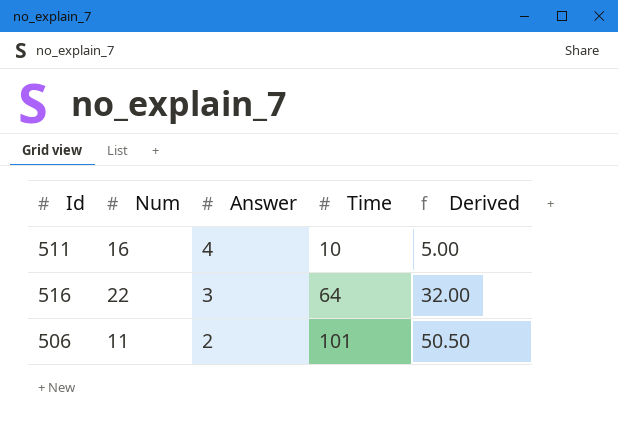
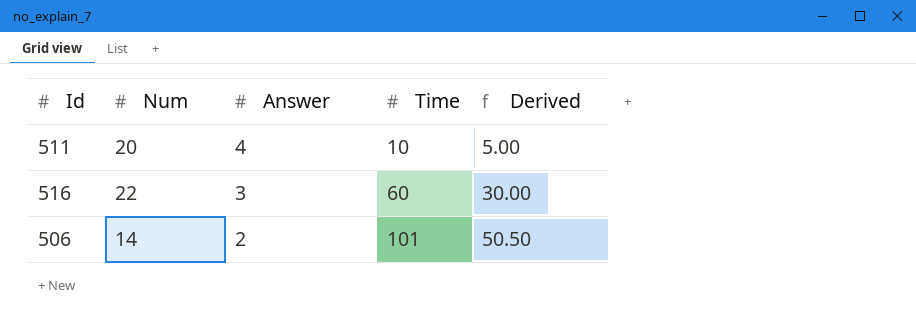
511 | Num: 16 -> 20
516 | Time: 64 -> 60
516 | Derived: 32.00 -> 30.00
506 | Num: 11 -> 14

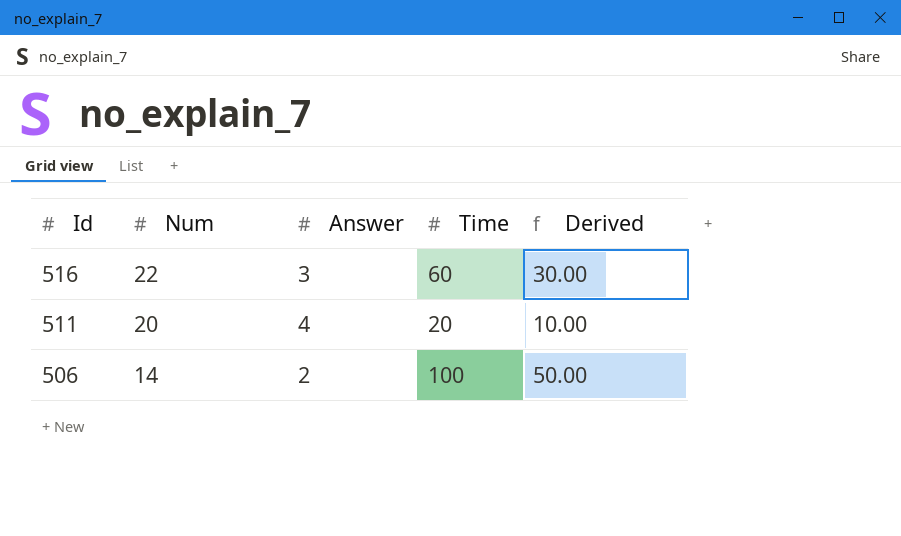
row order: Answer descending -> Id descending
511 | Time: 10 -> 20
511 | Derived: 5.00 -> 10.00
506 | Time: 101 -> 100
506 | Derived: 50.50 -> 50.00

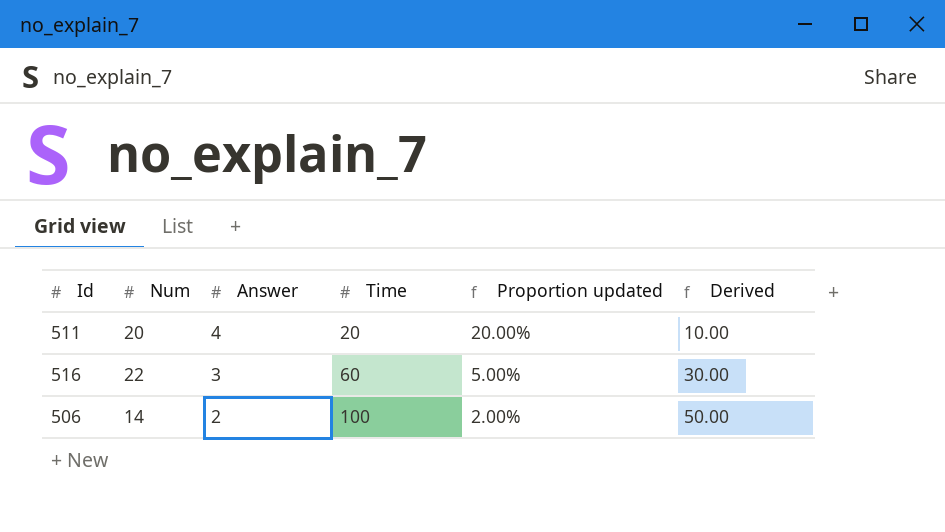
row order: Id descending -> Answer descending
column Proportion updated | formula: none -> [Answer] / [Time]

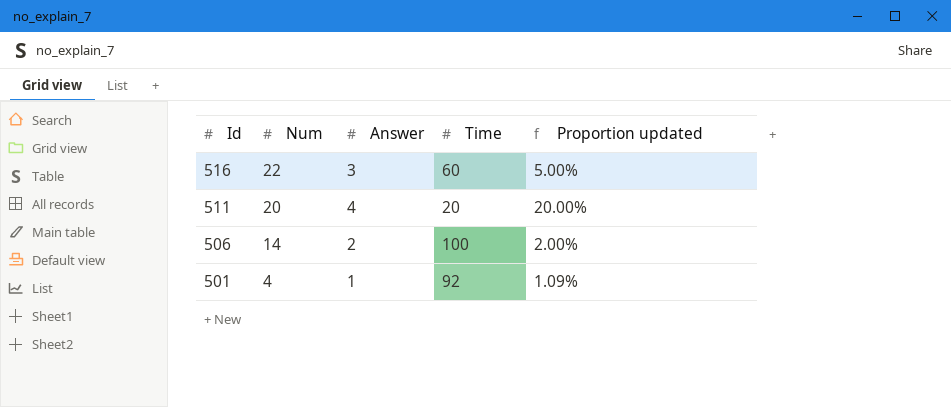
row order: Answer descending -> Id descending
column Derived | formula: [Time] * 0.5 -> none
row 501: none -> 4 | 1 | 92 | 1.09%

